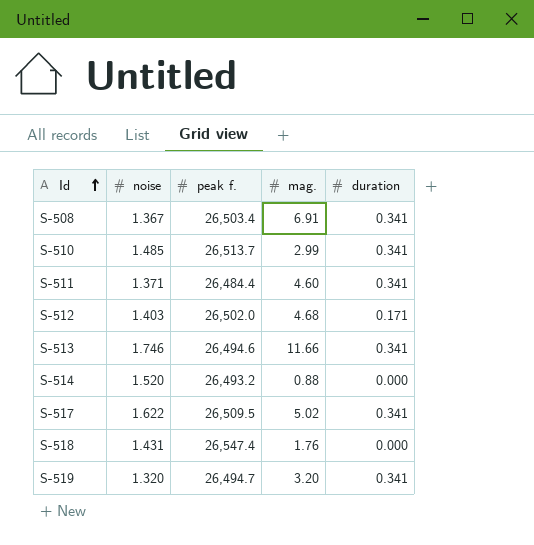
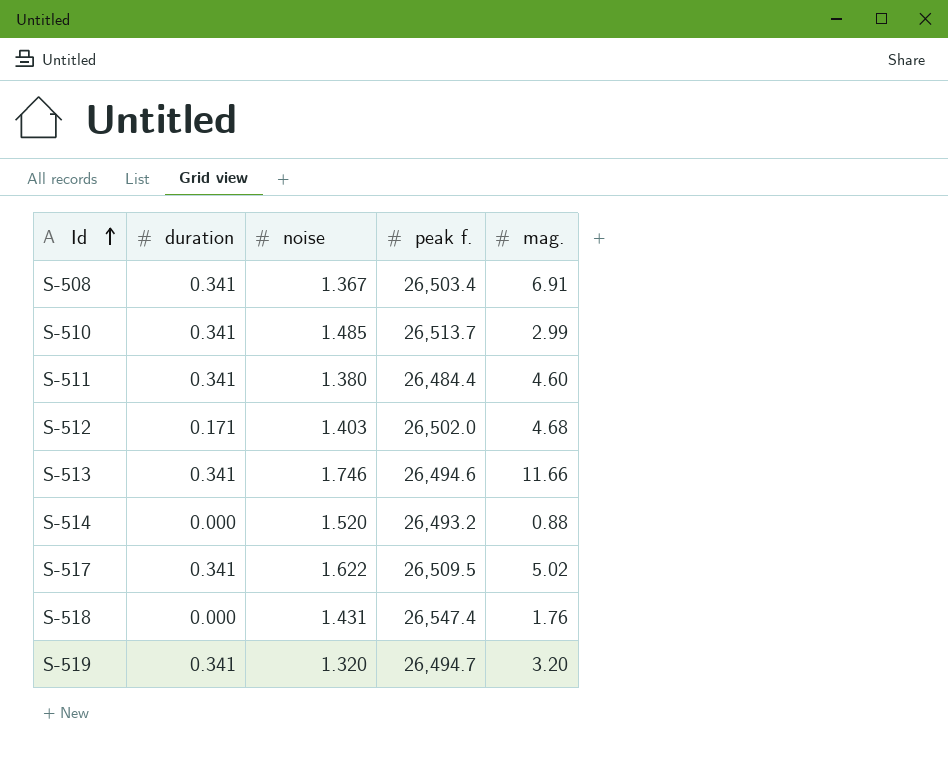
column duration | position: 5 -> 2
S-511 | noise: 1.371 -> 1.380

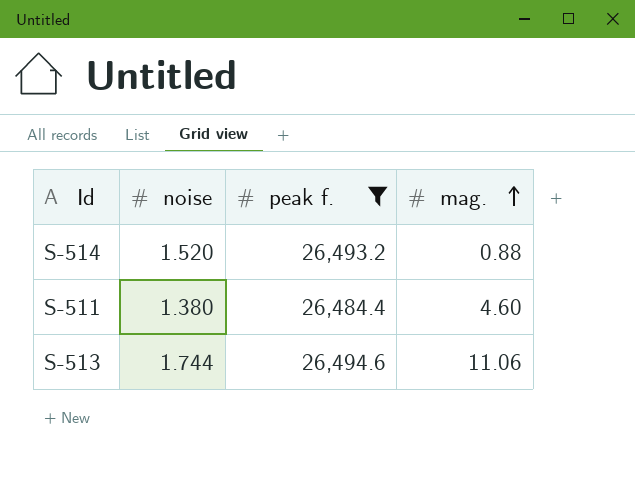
filter: none -> peak f. <= 26,494.6
row order: Id ascending -> mag. ascending
column duration | position: 2 -> none
S-513 | noise: 1.746 -> 1.744
S-513 | mag.: 11.66 -> 11.06

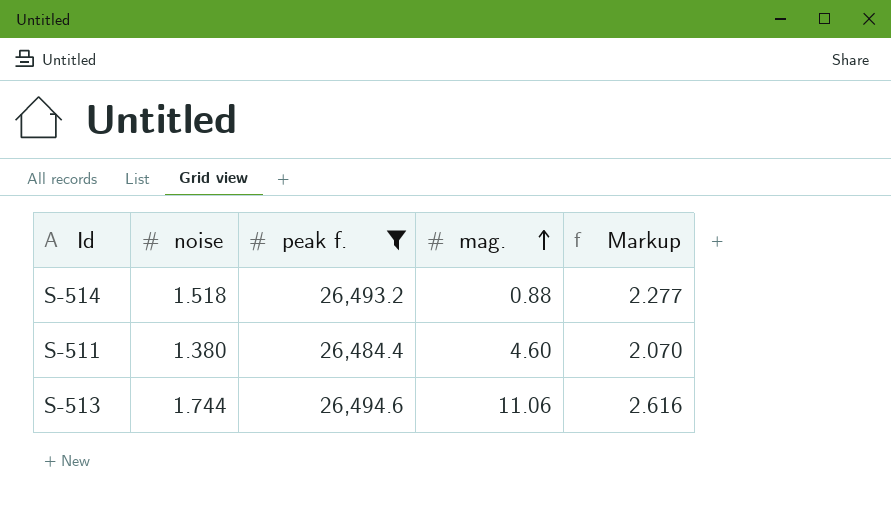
column Markup | formula: none -> [noise] * 1.5
S-514 | noise: 1.520 -> 1.518

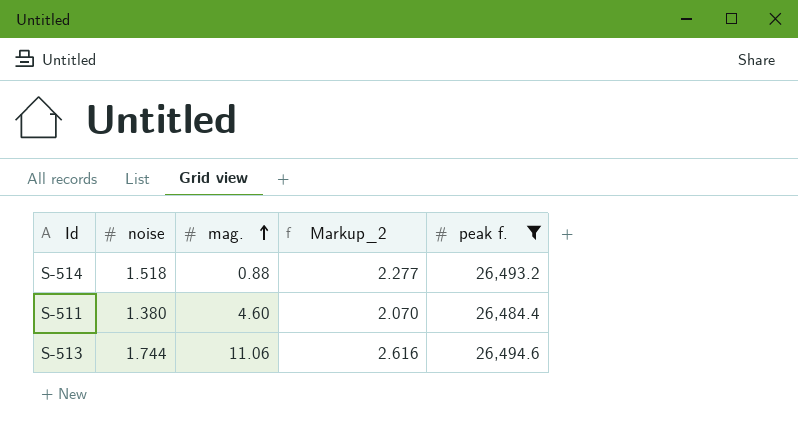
column name: Markup -> Markup_2
column peak f. | position: 3 -> 5

